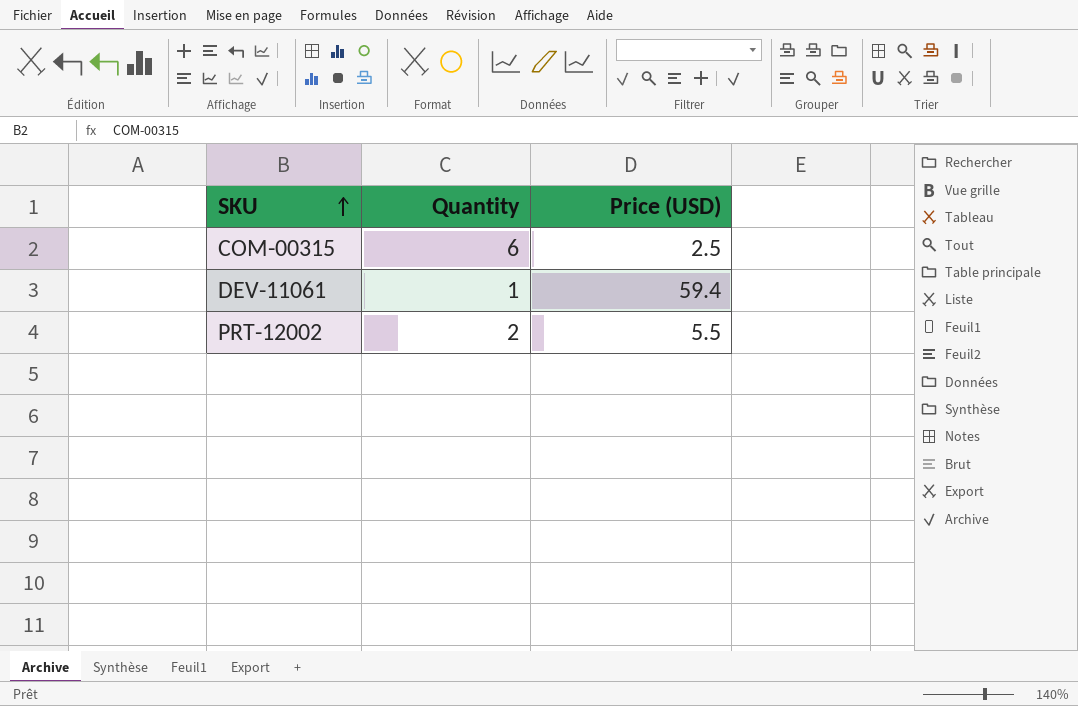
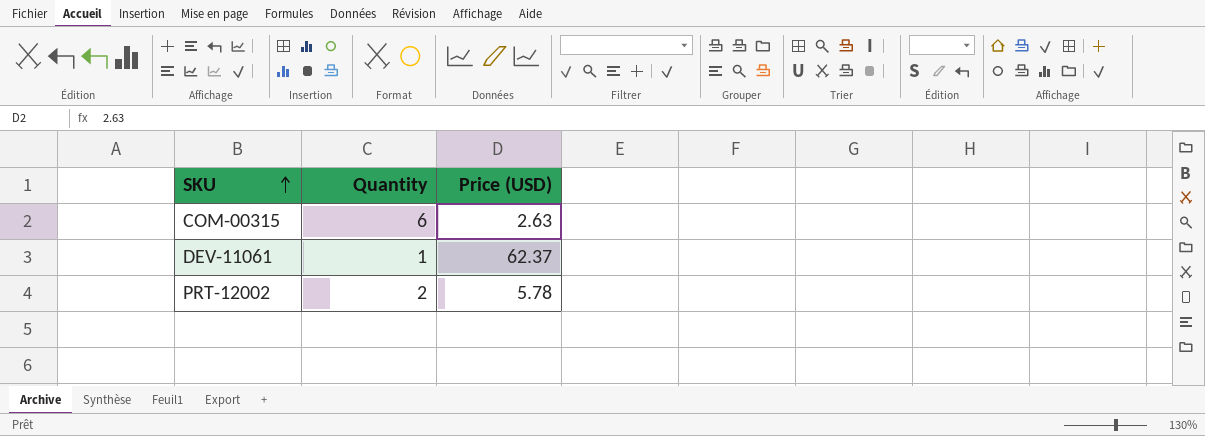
COM-00315 | Price (USD): 2.5 -> 2.63
DEV-11061 | Price (USD): 59.4 -> 62.37
PRT-12002 | Price (USD): 5.5 -> 5.78

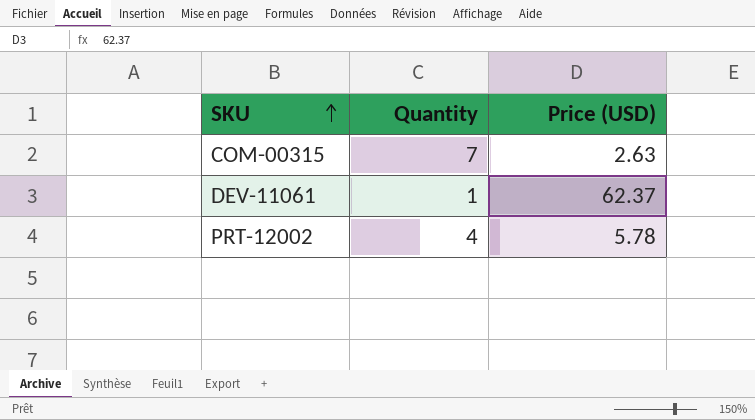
COM-00315 | Quantity: 6 -> 7
PRT-12002 | Quantity: 2 -> 4

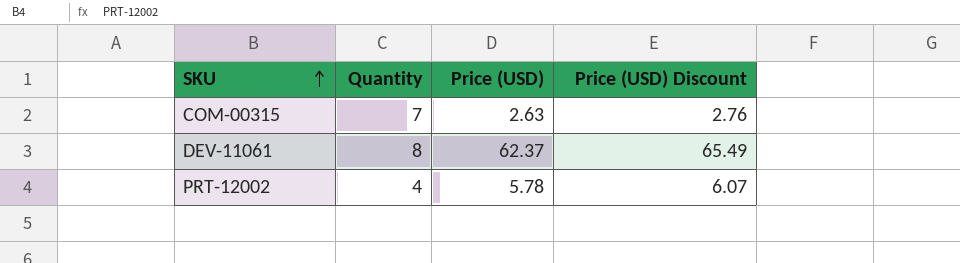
column Price (USD) Discount | formula: none -> [Price (USD)] * 1.05
DEV-11061 | Quantity: 1 -> 8

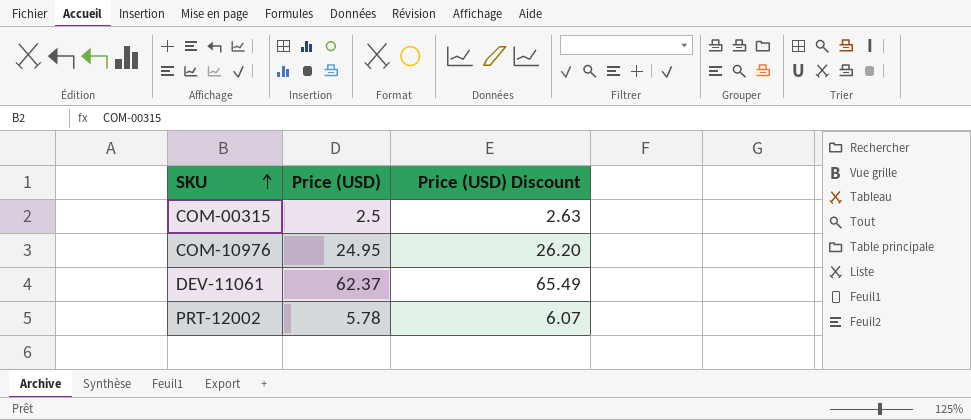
column Quantity | position: 2 -> none
COM-00315 | Price (USD): 2.63 -> 2.5
COM-00315 | Price (USD) Discount: 2.76 -> 2.63
row COM-10976: none -> 24.95 | 26.20

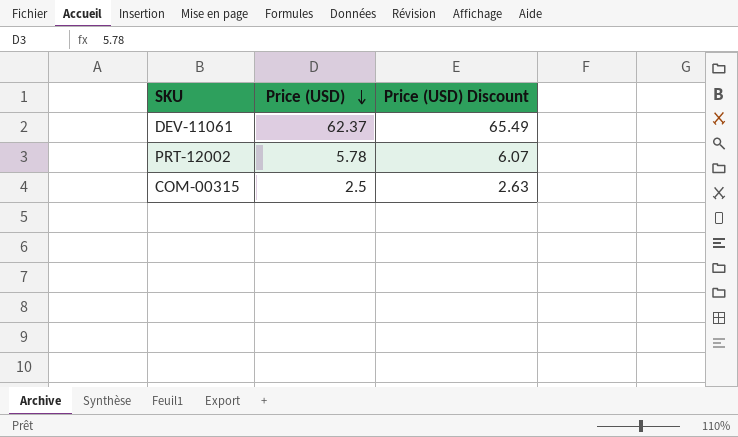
row order: SKU ascending -> Price (USD) descending
row COM-10976: 24.95 | 26.20 -> none

